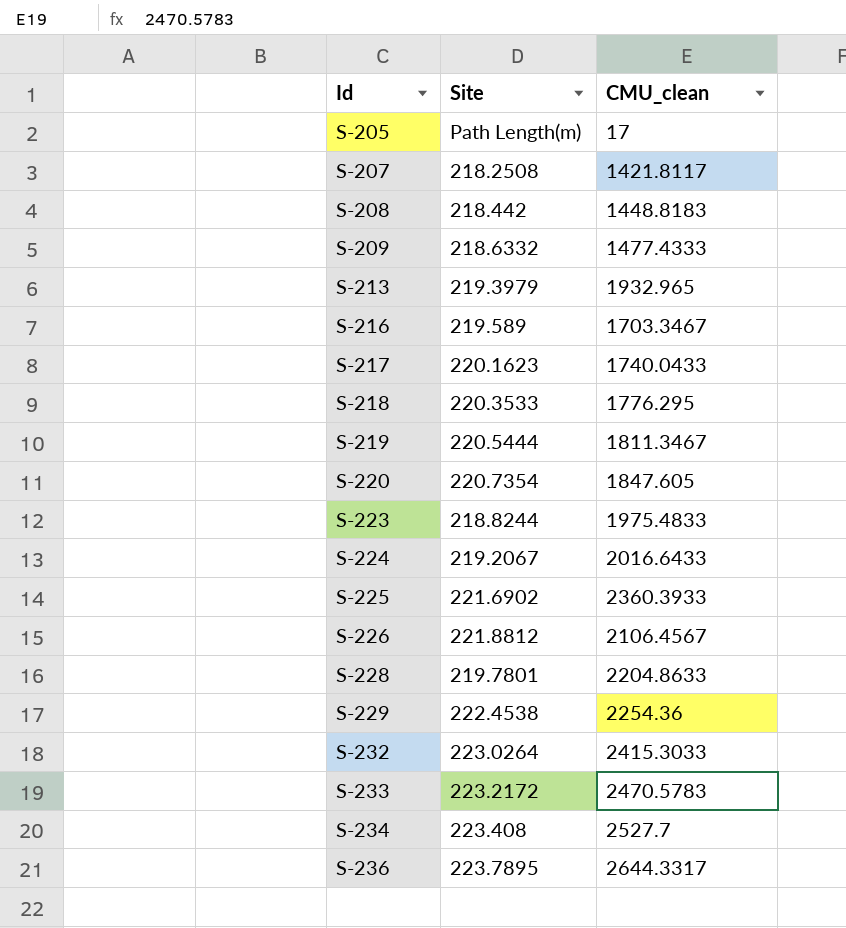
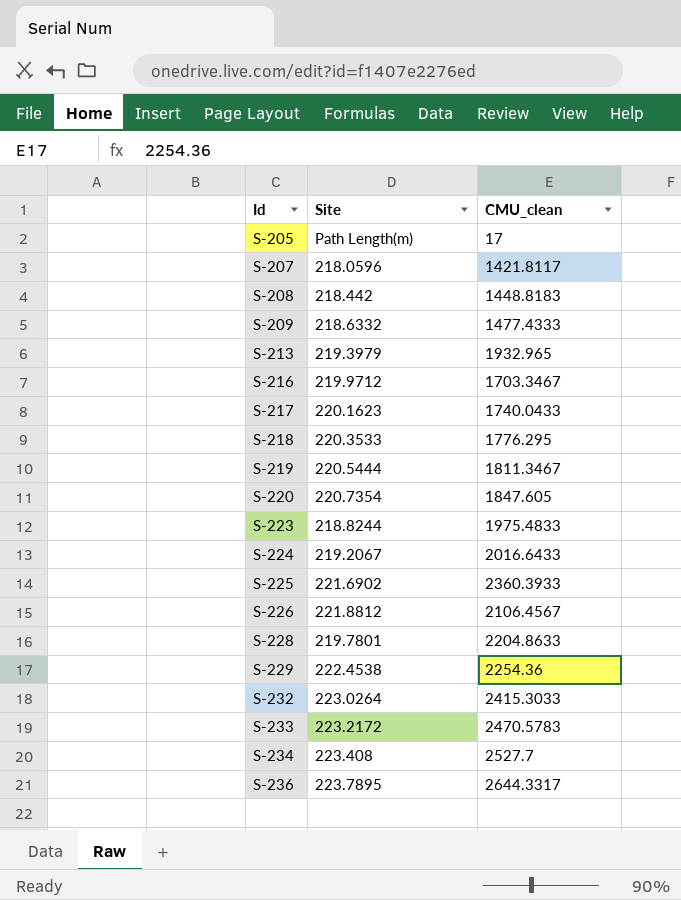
S-207 | Site: 218.2508 -> 218.0596
S-216 | Site: 219.589 -> 219.9712

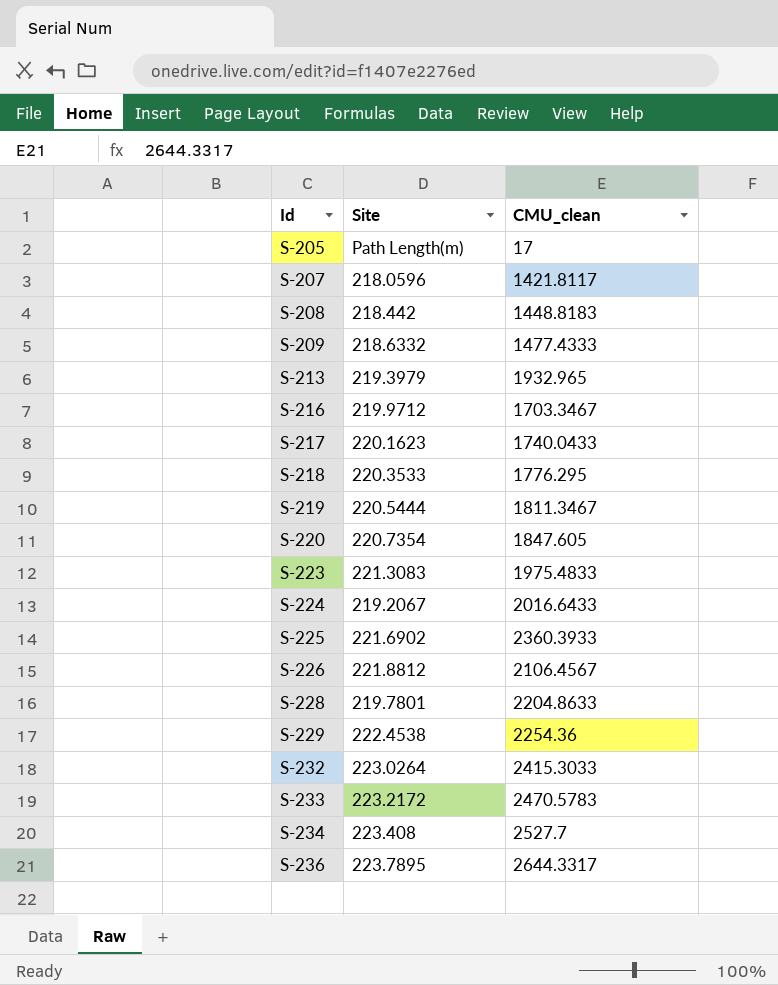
S-223 | Site: 218.8244 -> 221.3083

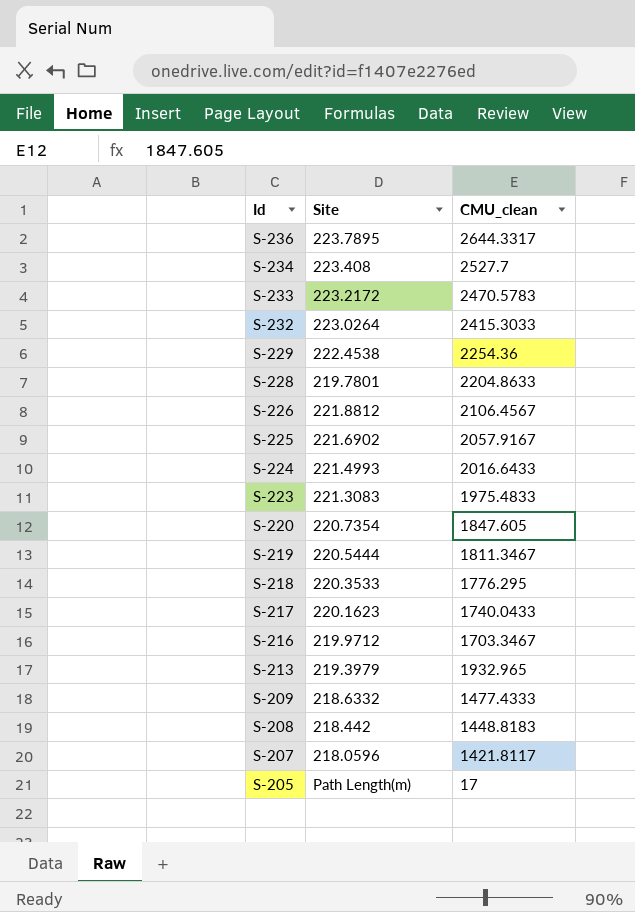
row order: Id ascending -> Id descending
S-225 | CMU_clean: 2360.3933 -> 2057.9167
S-224 | Site: 219.2067 -> 221.4993

